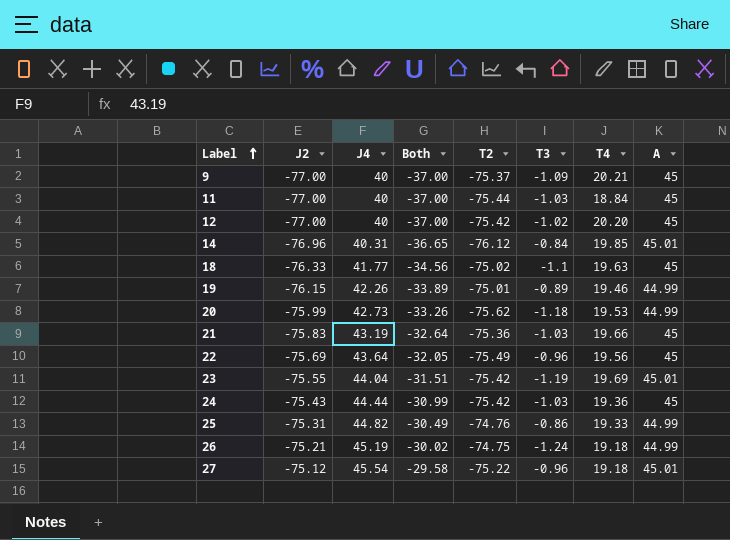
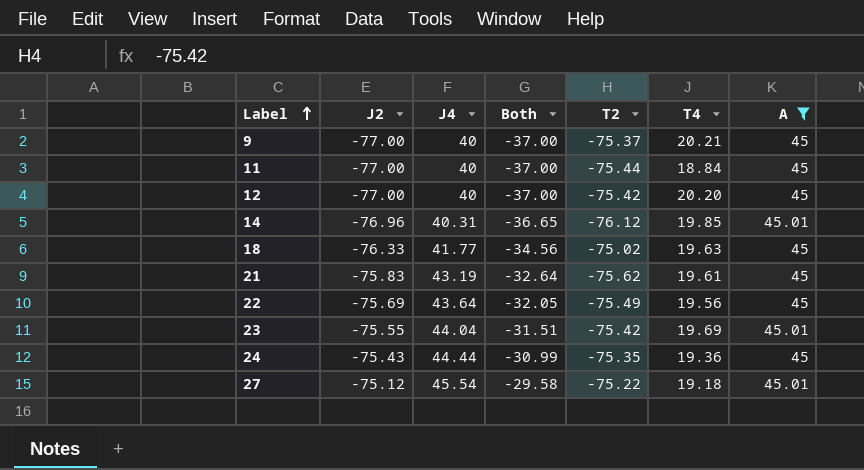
filter: none -> A != 44.99
column T3 | position: 6 -> none
21 | T2: -75.36 -> -75.62
21 | T4: 19.66 -> 19.61
24 | T2: -75.42 -> -75.35

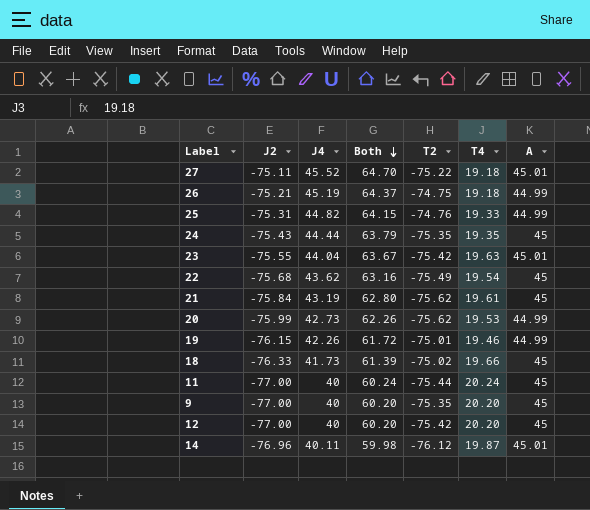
filter: A != 44.99 -> none
row order: Label ascending -> Both descending
column Both | formula: [J2] + [J4] -> [J4] + [T4]
27 | J2: -75.12 -> -75.11
27 | J4: 45.54 -> 45.52
24 | T4: 19.36 -> 19.35
23 | T4: 19.69 -> 19.63
22 | J2: -75.69 -> -75.68
22 | J4: 43.64 -> 43.62
22 | T4: 19.56 -> 19.54
21 | J2: -75.83 -> -75.84
18 | J4: 41.77 -> 41.73
18 | T4: 19.63 -> 19.66
11 | T4: 18.84 -> 20.24
9 | T2: -75.37 -> -75.35
9 | T4: 20.21 -> 20.20
14 | J4: 40.31 -> 40.11
14 | T4: 19.85 -> 19.87

